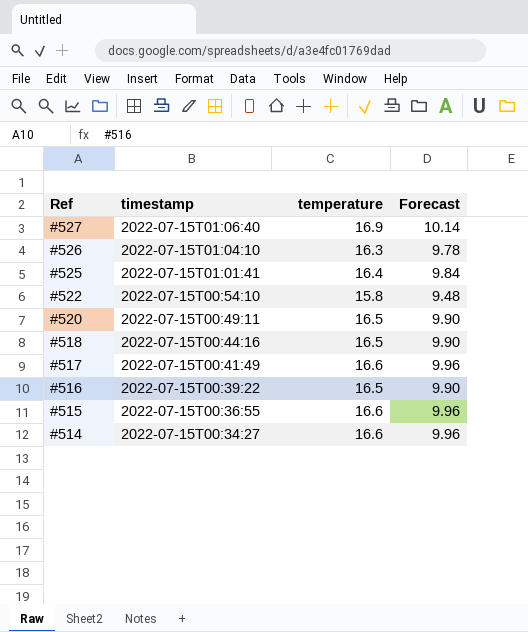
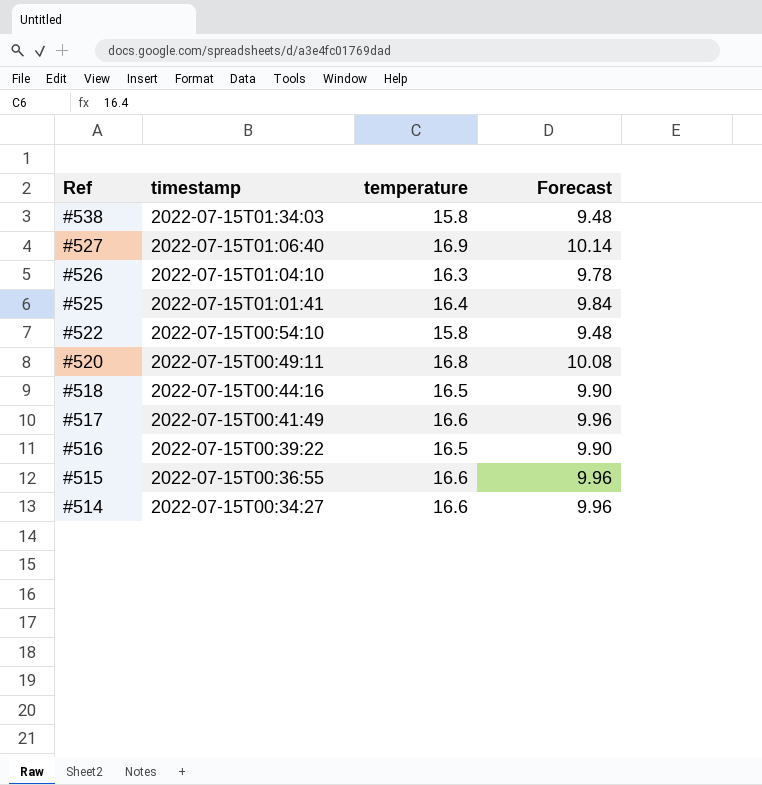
row #538: none -> 2022-07-15T01:34:03 | 15.8 | 9.48
#520 | temperature: 16.5 -> 16.8
#520 | Forecast: 9.90 -> 10.08

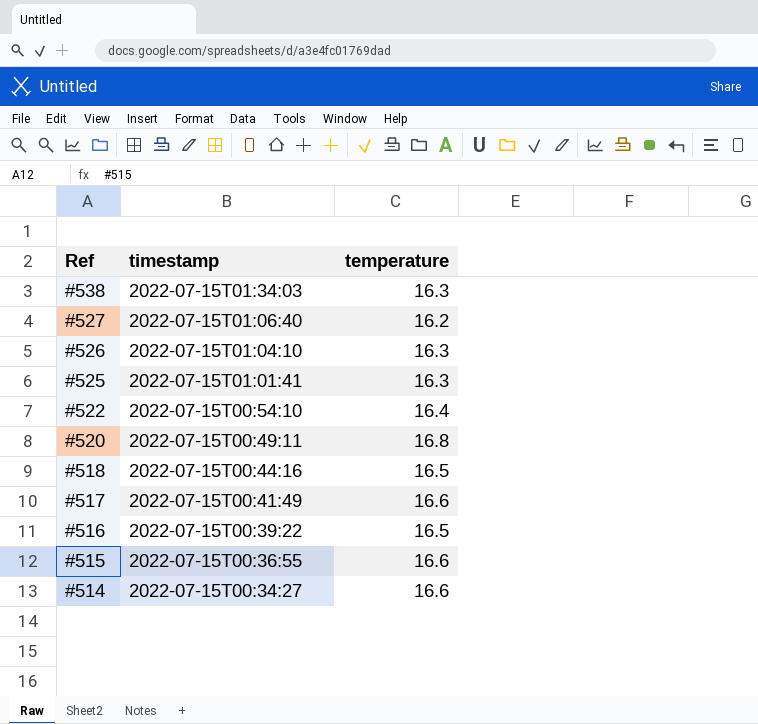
column Forecast | formula: [temperature] * 0.6 -> none
#538 | temperature: 15.8 -> 16.3
#527 | temperature: 16.9 -> 16.2
#525 | temperature: 16.4 -> 16.3
#522 | temperature: 15.8 -> 16.4

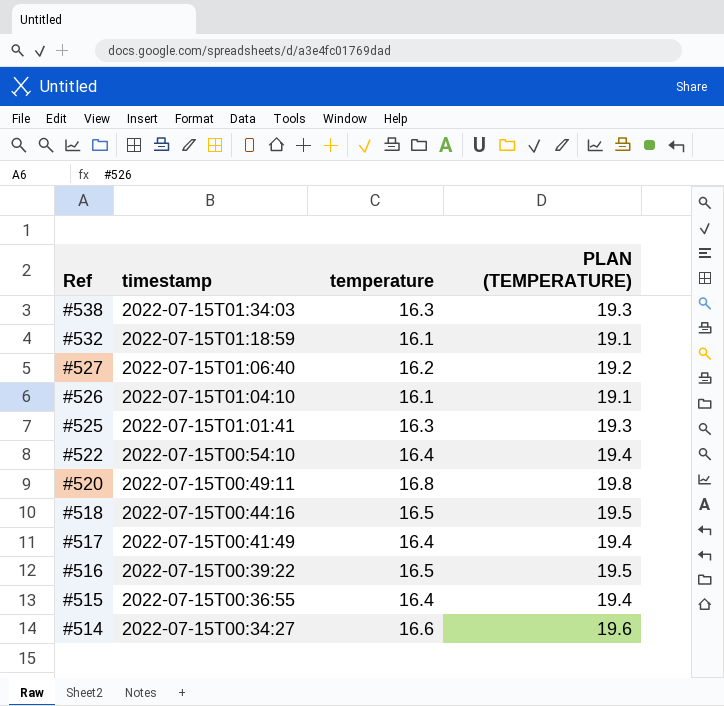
column PLAN (TEMPERATURE) | formula: none -> [temperature] + 3
row #532: none -> 2022-07-15T01:18:59 | 16.1 | 19.1
#526 | temperature: 16.3 -> 16.1
#517 | temperature: 16.6 -> 16.4
#515 | temperature: 16.6 -> 16.4

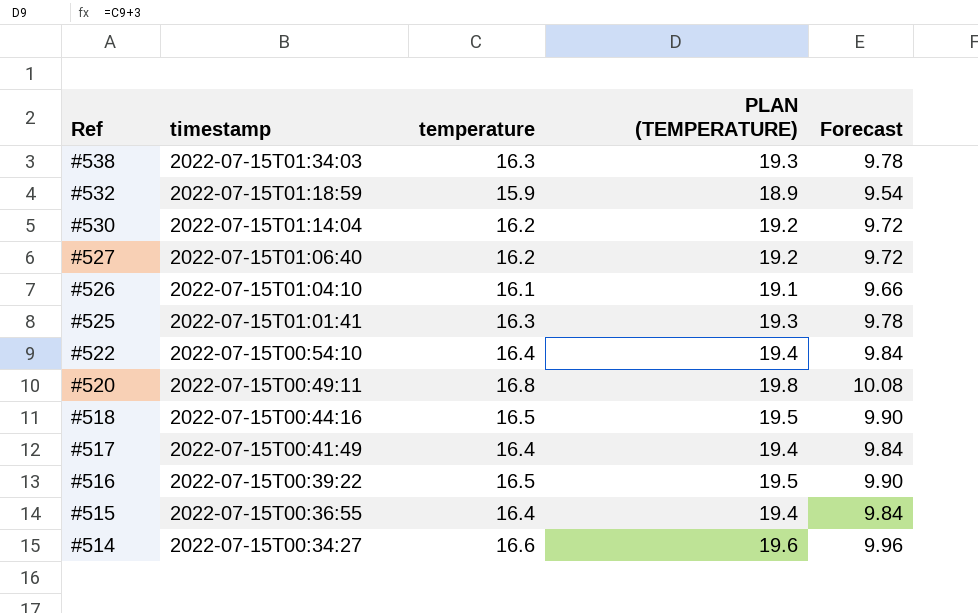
column Forecast | formula: none -> [temperature] * 0.6
#532 | temperature: 16.1 -> 15.9
#532 | PLAN (TEMPERATURE): 19.1 -> 18.9
row #530: none -> 2022-07-15T01:14:04 | 16.2 | 19.2 | 9.72

